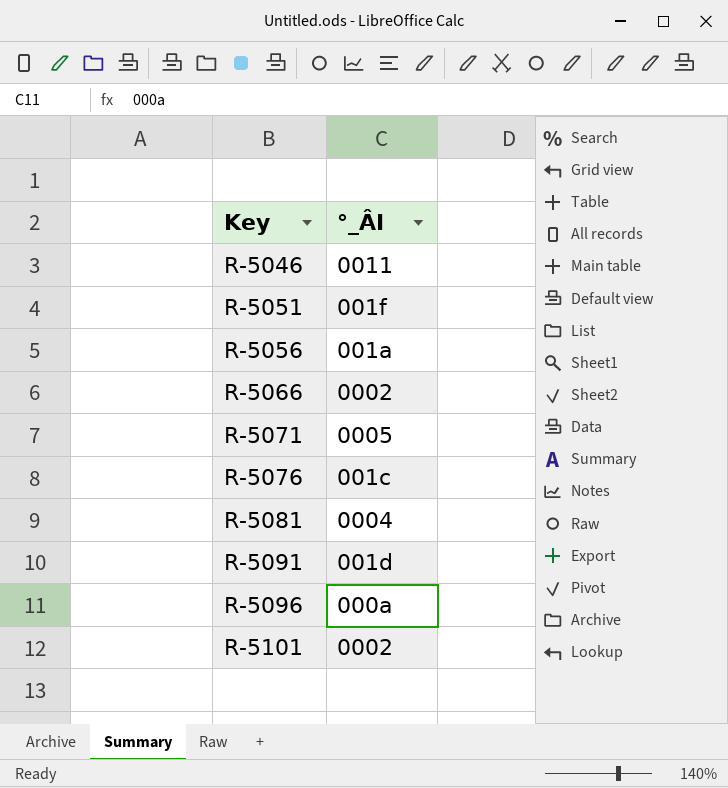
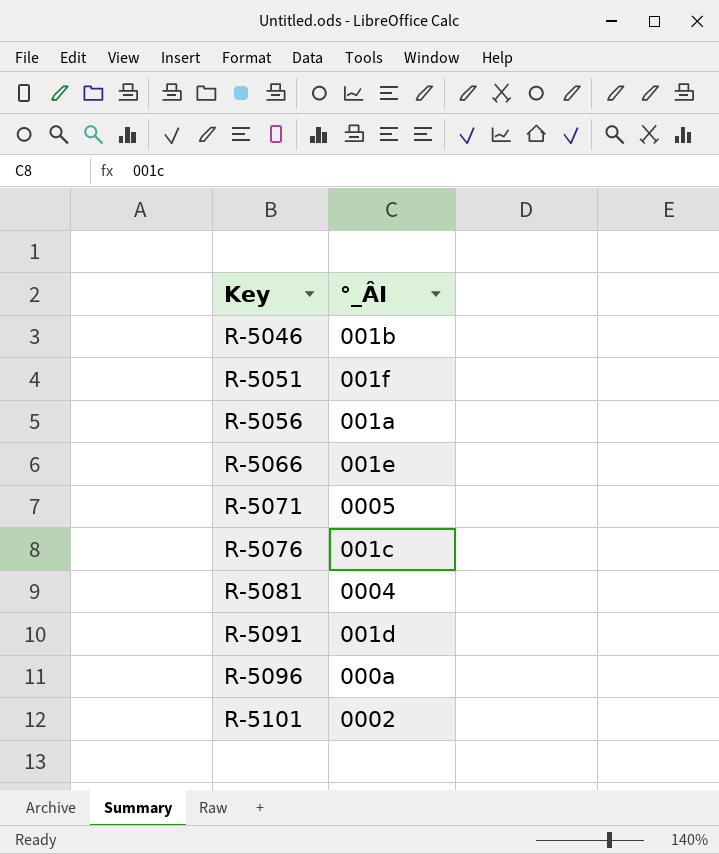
R-5046 | °_ÂI: 0011 -> 001b
R-5066 | °_ÂI: 0002 -> 001e

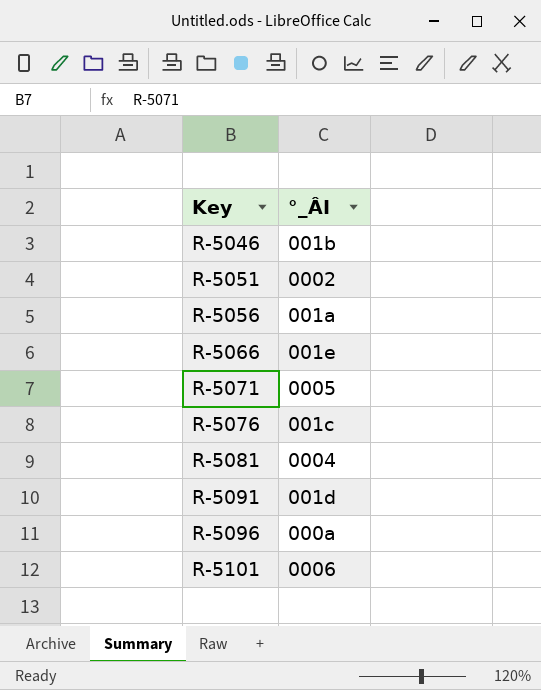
R-5051 | °_ÂI: 001f -> 0002
R-5101 | °_ÂI: 0002 -> 0006

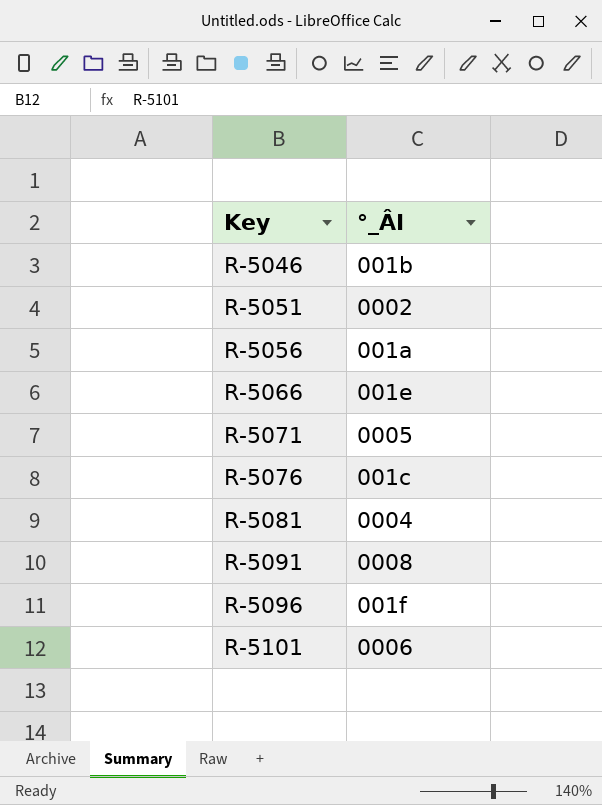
R-5091 | °_ÂI: 001d -> 0008
R-5096 | °_ÂI: 000a -> 001f

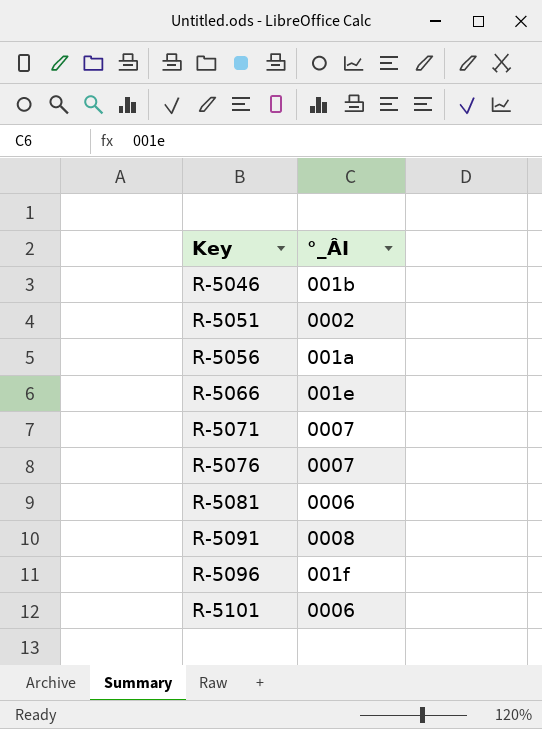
R-5071 | °_ÂI: 0005 -> 0007
R-5076 | °_ÂI: 001c -> 0007
R-5081 | °_ÂI: 0004 -> 0006

